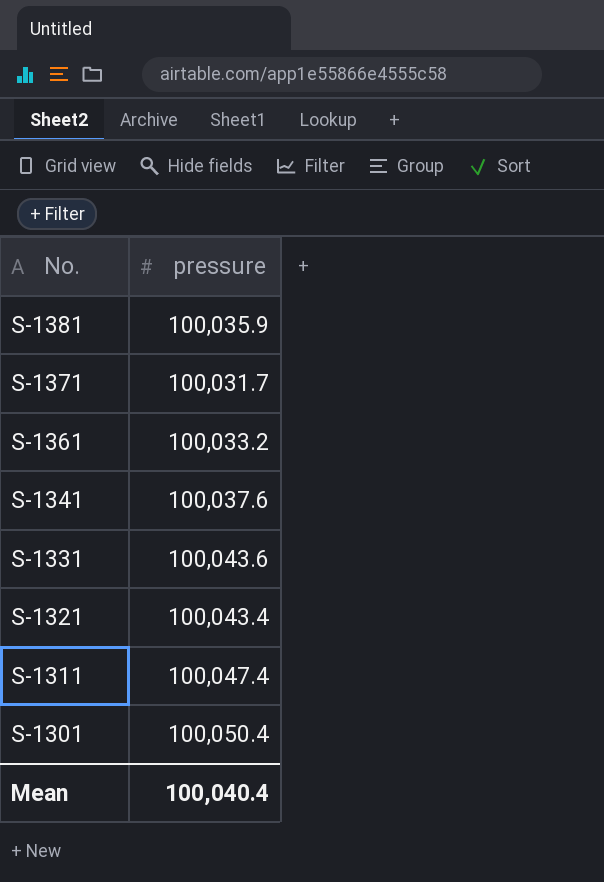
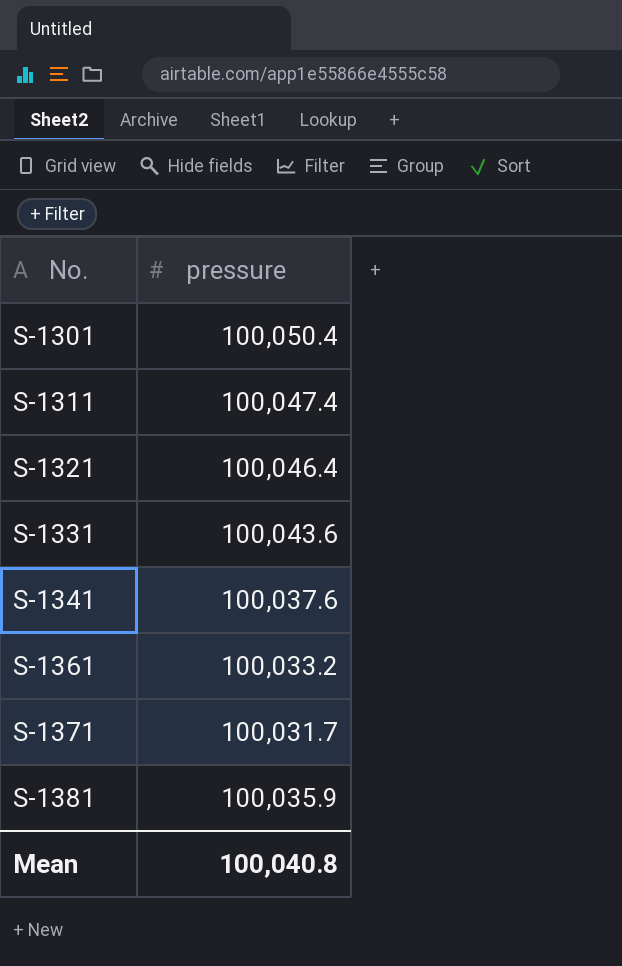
row order: No. descending -> No. ascending
S-1321 | pressure: 100,043.4 -> 100,046.4
Mean | pressure: 100,040.4 -> 100,040.8

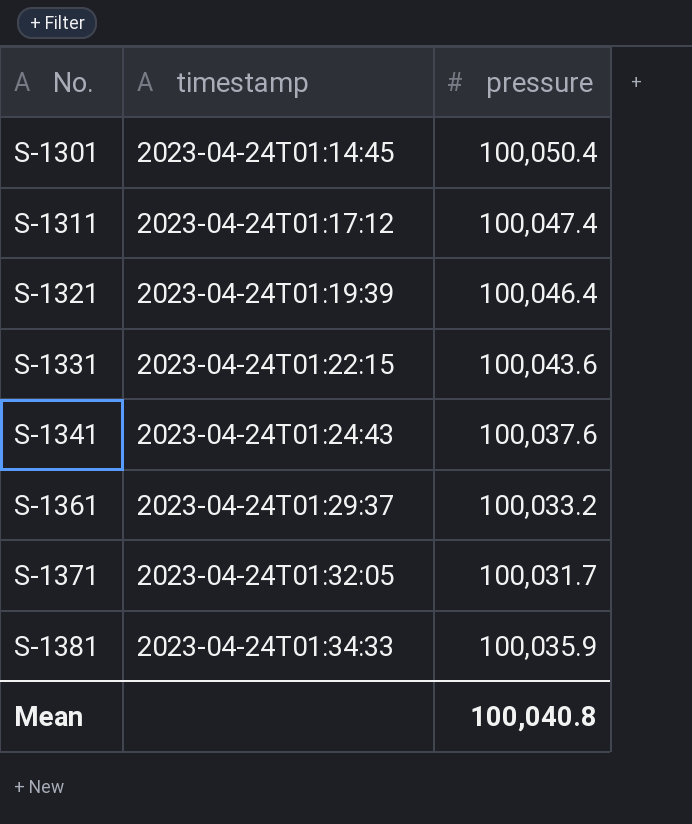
column timestamp | position: none -> 2

